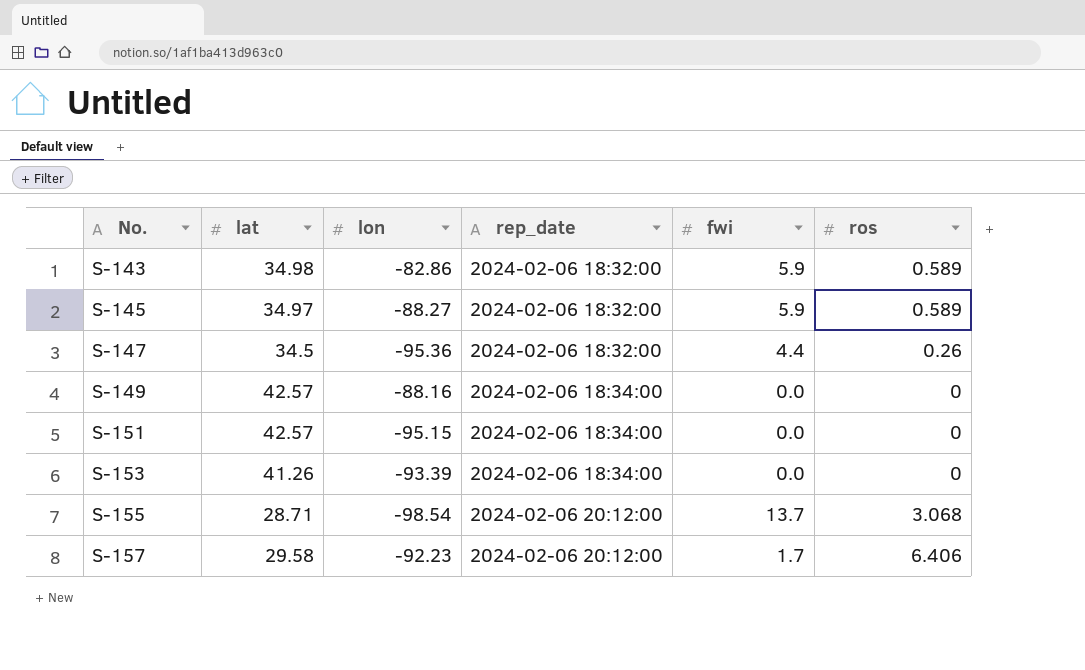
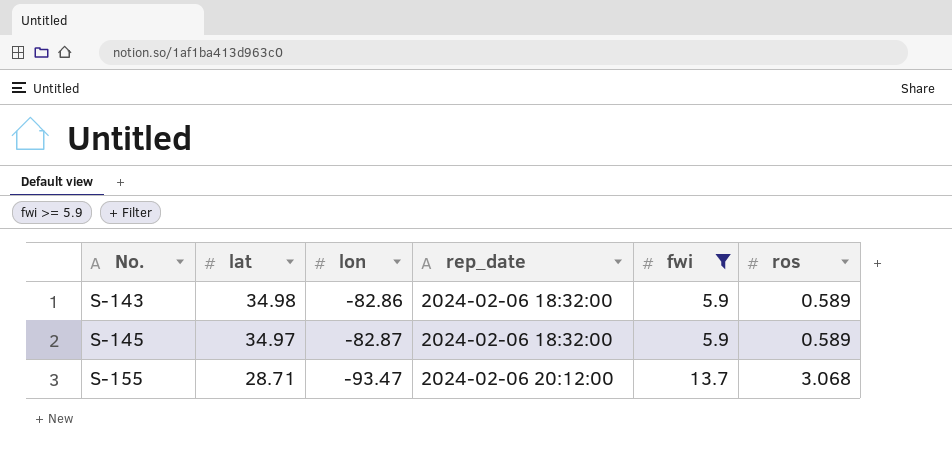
filter: none -> fwi >= 5.9
S-145 | lon: -88.27 -> -82.87
S-155 | lon: -98.54 -> -93.47

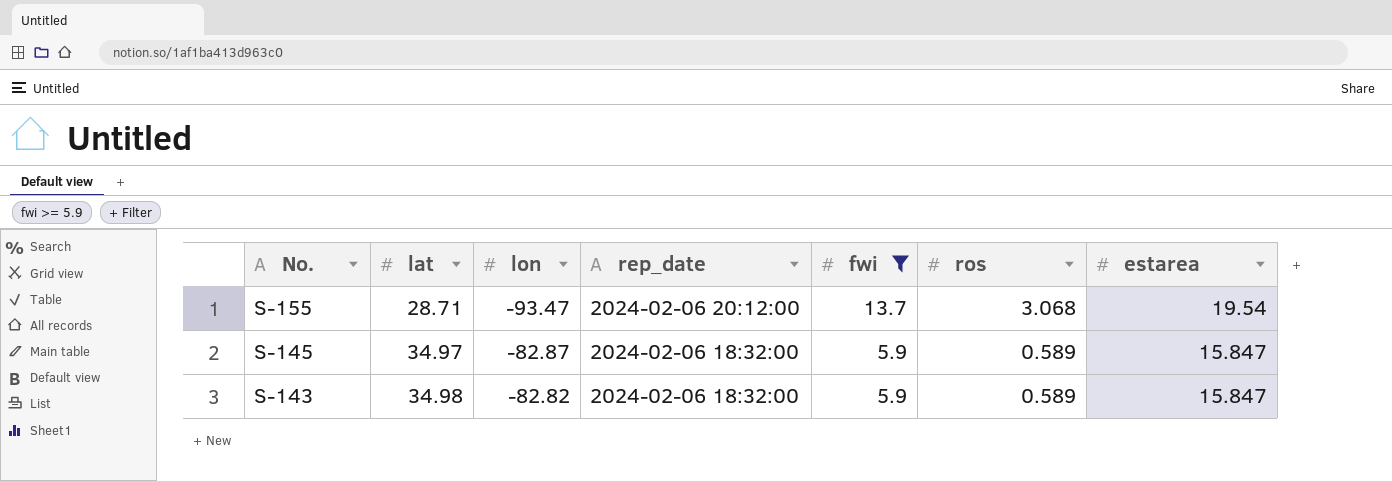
row order: No. ascending -> No. descending
column estarea | position: none -> 7
S-143 | lon: -82.86 -> -82.82

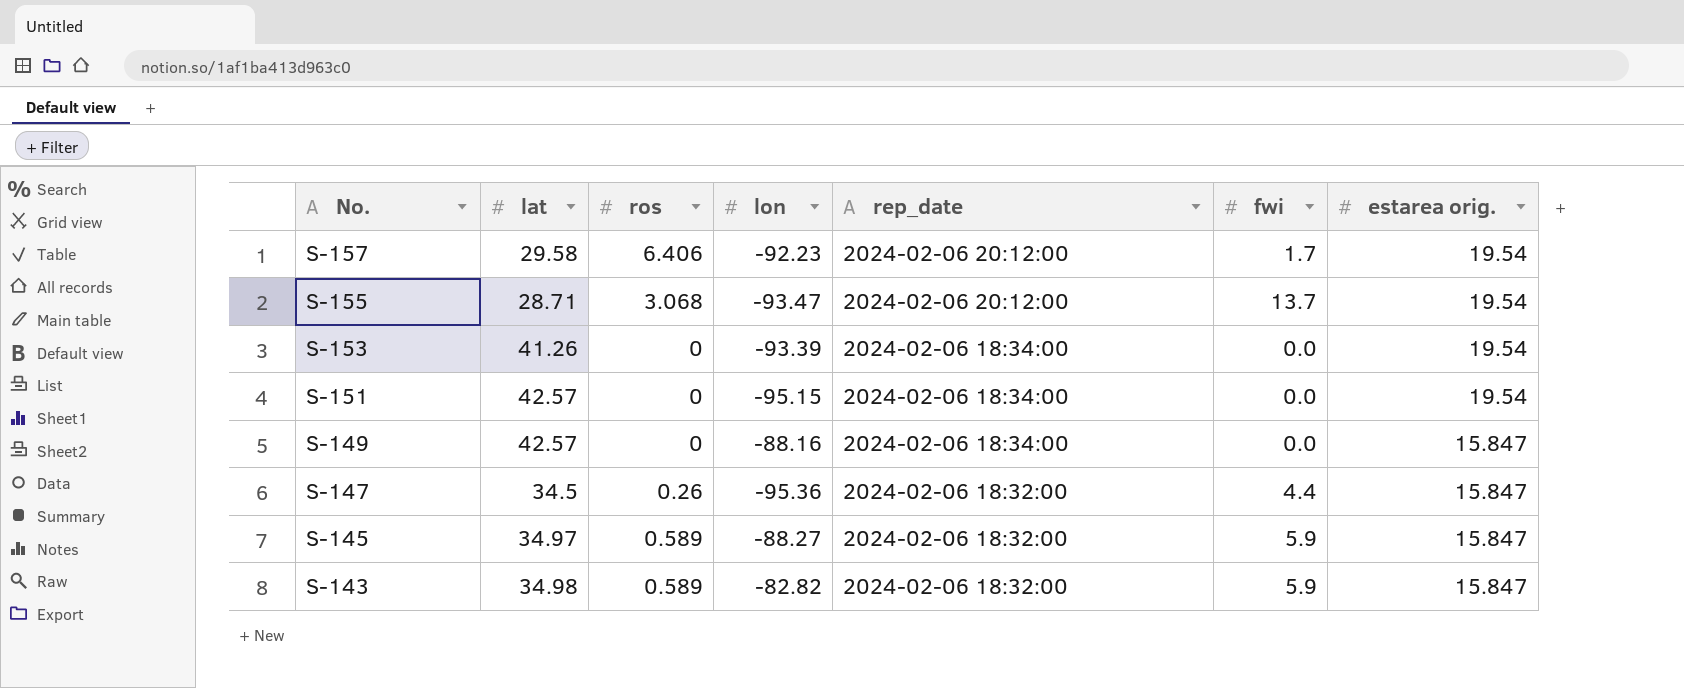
filter: fwi >= 5.9 -> none
column ros | position: 6 -> 3
column name: estarea -> estarea orig.
S-145 | lon: -82.87 -> -88.27

